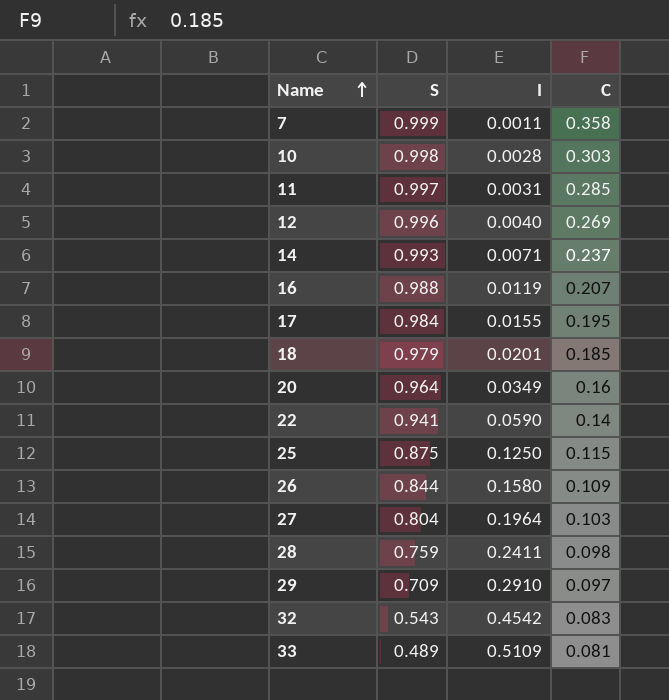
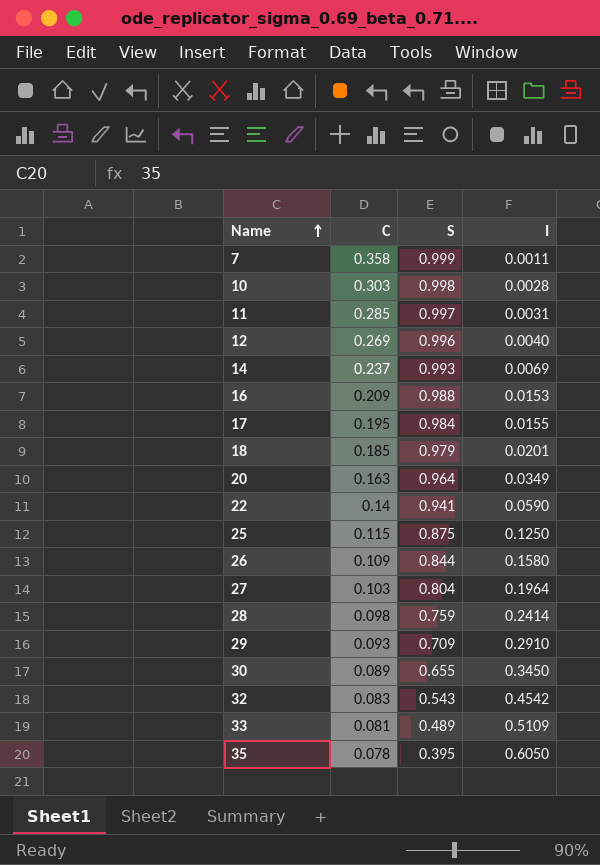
column C | position: 4 -> 2
14 | I: 0.0071 -> 0.0069
16 | C: 0.207 -> 0.209
16 | I: 0.0119 -> 0.0153
20 | C: 0.16 -> 0.163
28 | I: 0.2411 -> 0.2414
29 | C: 0.097 -> 0.093
row 30: none -> 0.089 | 0.655 | 0.3450
row 35: none -> 0.078 | 0.395 | 0.6050

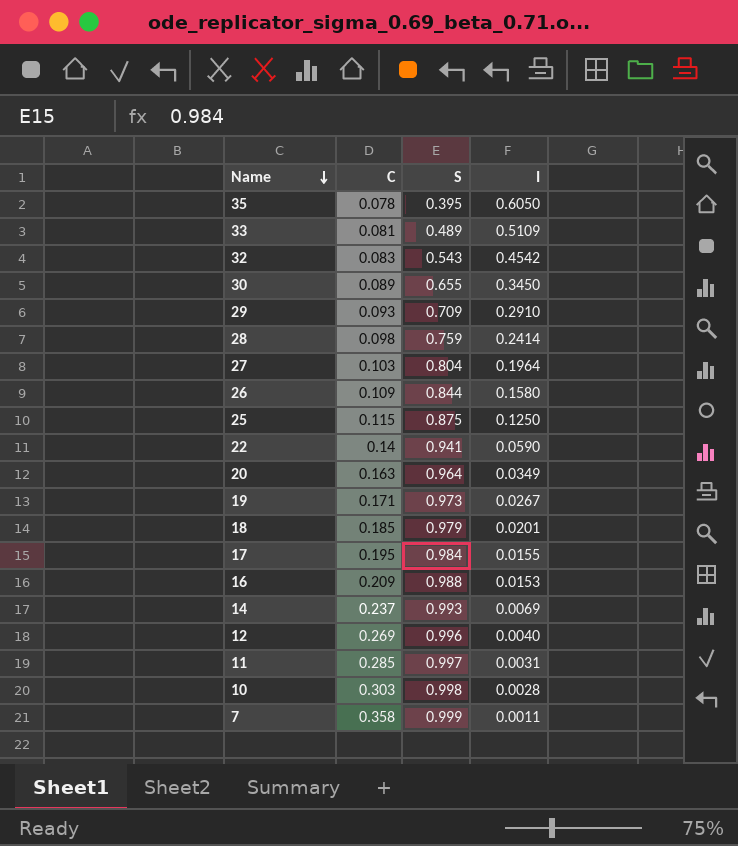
row order: Name ascending -> Name descending
row 19: none -> 0.171 | 0.973 | 0.0267

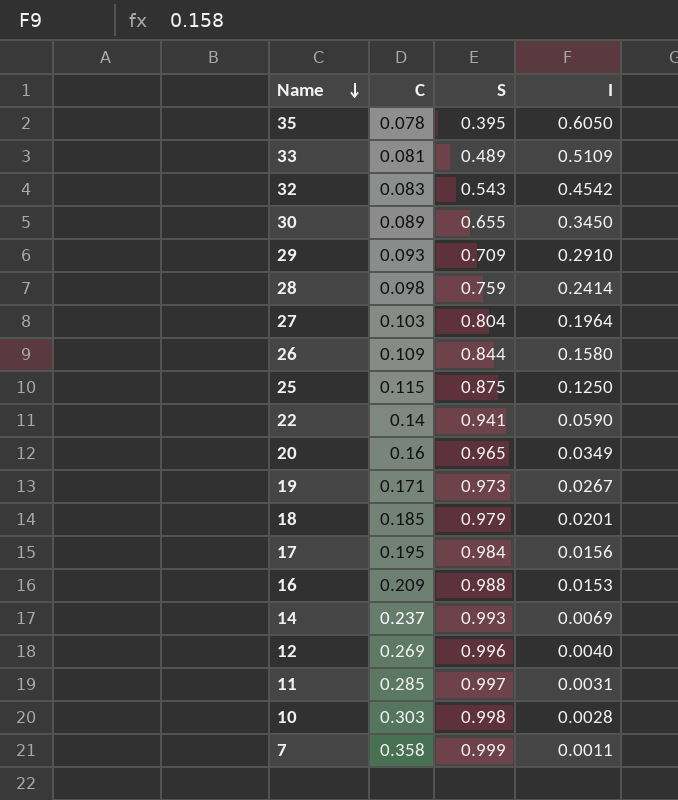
20 | C: 0.163 -> 0.16
20 | S: 0.964 -> 0.965
17 | I: 0.0155 -> 0.0156

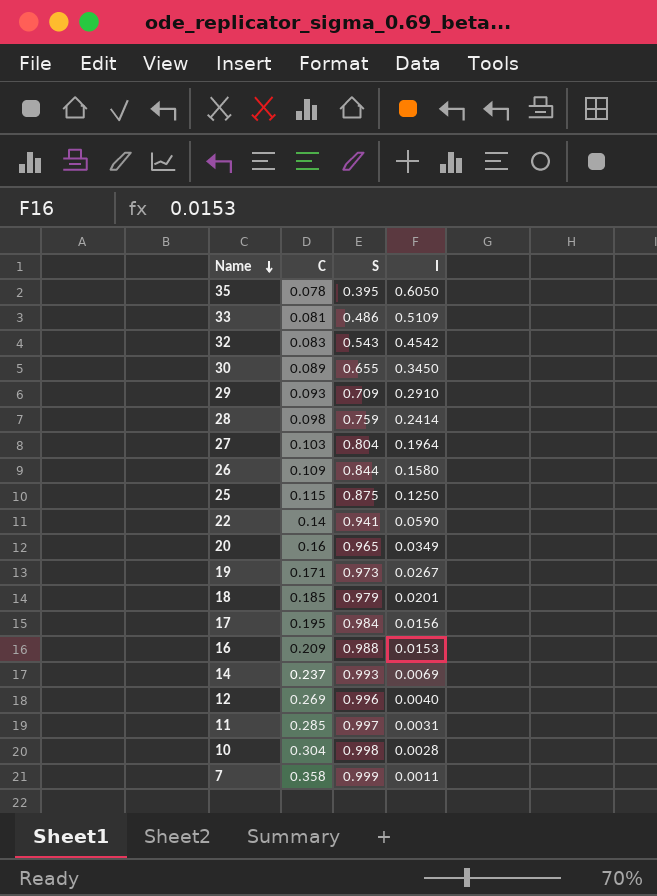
33 | S: 0.489 -> 0.486
10 | C: 0.303 -> 0.304

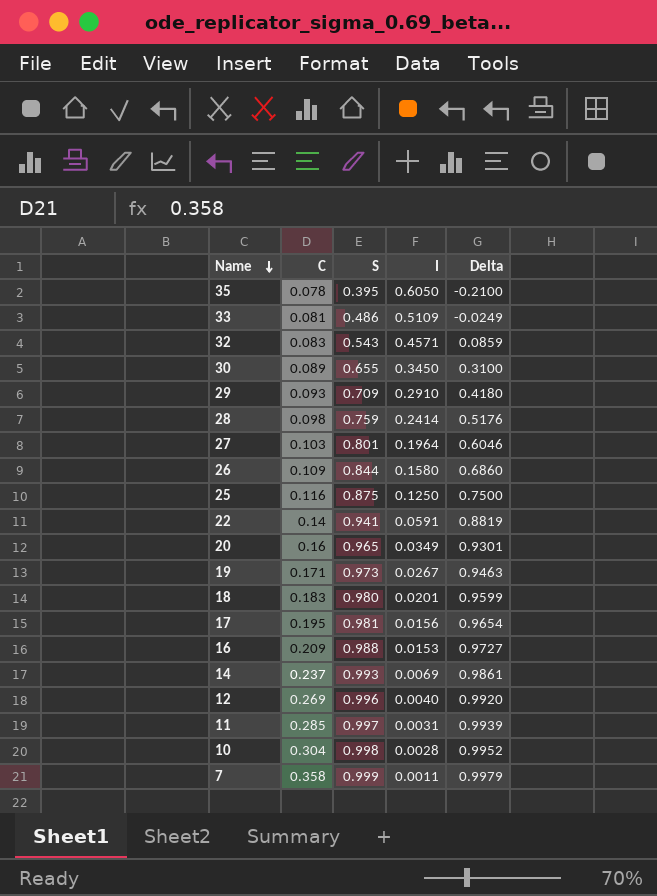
column Delta | formula: none -> [S] - [I]
32 | I: 0.4542 -> 0.4571
27 | S: 0.804 -> 0.801
25 | C: 0.115 -> 0.116
22 | I: 0.0590 -> 0.0591
18 | C: 0.185 -> 0.183
18 | S: 0.979 -> 0.980
17 | S: 0.984 -> 0.981

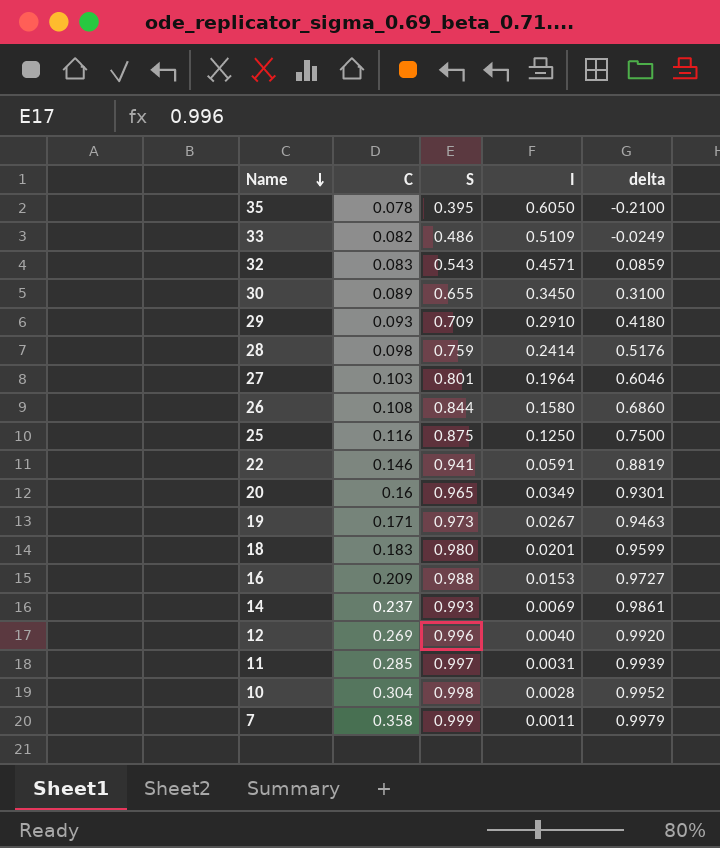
column name: Delta -> delta
row 17: 0.195 | 0.981 | 0.0156 | 0.9654 -> none
33 | C: 0.081 -> 0.082
26 | C: 0.109 -> 0.108
22 | C: 0.14 -> 0.146

